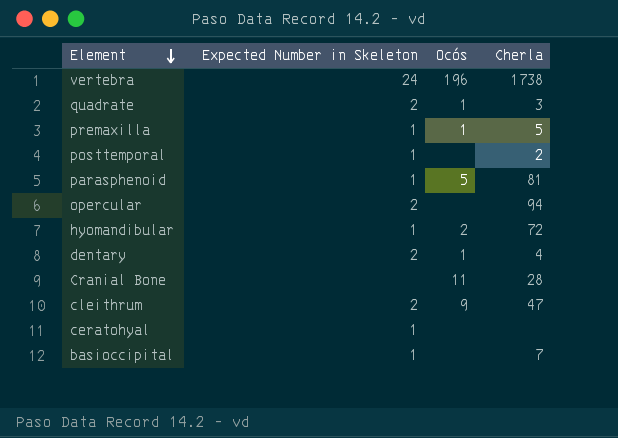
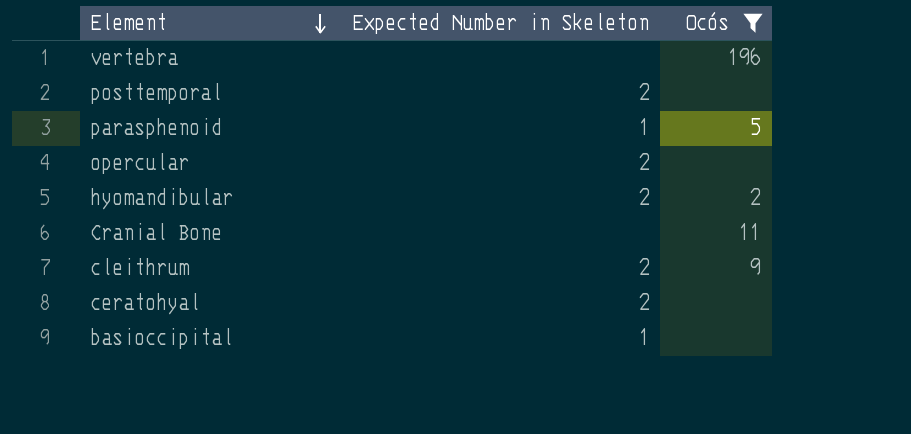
filter: none -> Ocós != 1
column Cherla | position: 4 -> none
vertebra | Expected Number in Skeleton: 24 -> none
posttemporal | Expected Number in Skeleton: 1 -> 2
hyomandibular | Expected Number in Skeleton: 1 -> 2
ceratohyal | Expected Number in Skeleton: 1 -> 2

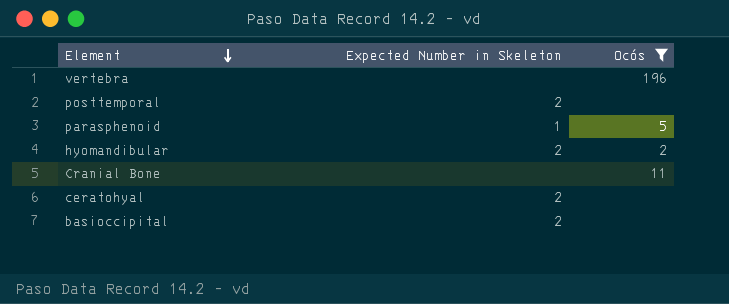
row opercular: 2 | none -> none
row cleithrum: 2 | 9 -> none
basioccipital | Expected Number in Skeleton: 1 -> 2

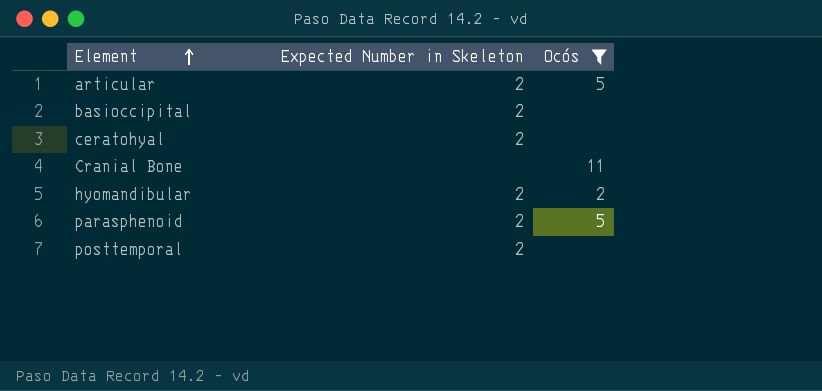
row order: Element descending -> Element ascending
row vertebra: none | 196 -> none
row articular: none -> 2 | 5
parasphenoid | Expected Number in Skeleton: 1 -> 2

